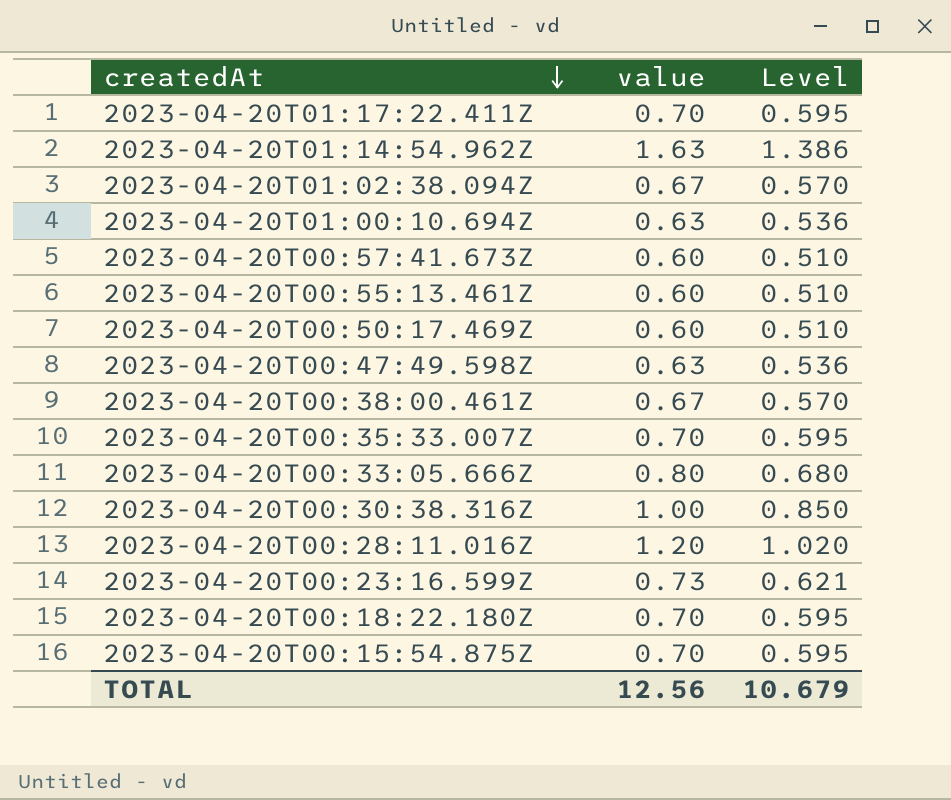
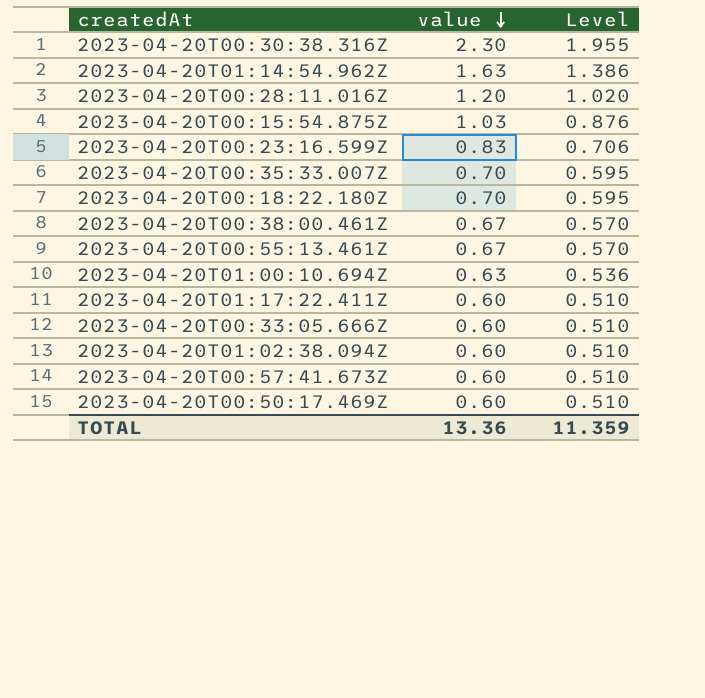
row order: createdAt descending -> value descending
row 2023-04-20T00:47:49.598Z: 0.63 | 0.536 -> none
2023-04-20T00:30:38.316Z | value: 1.00 -> 2.30
2023-04-20T00:30:38.316Z | Level: 0.850 -> 1.955
2023-04-20T00:15:54.875Z | value: 0.70 -> 1.03
2023-04-20T00:15:54.875Z | Level: 0.595 -> 0.876
2023-04-20T00:23:16.599Z | value: 0.73 -> 0.83
2023-04-20T00:23:16.599Z | Level: 0.621 -> 0.706
2023-04-20T00:55:13.461Z | value: 0.60 -> 0.67
2023-04-20T00:55:13.461Z | Level: 0.510 -> 0.570
2023-04-20T01:17:22.411Z | value: 0.70 -> 0.60
2023-04-20T01:17:22.411Z | Level: 0.595 -> 0.510
2023-04-20T00:33:05.666Z | value: 0.80 -> 0.60
2023-04-20T00:33:05.666Z | Level: 0.680 -> 0.510
2023-04-20T01:02:38.094Z | value: 0.67 -> 0.60
2023-04-20T01:02:38.094Z | Level: 0.570 -> 0.510
TOTAL | value: 12.56 -> 13.36
TOTAL | Level: 10.679 -> 11.359

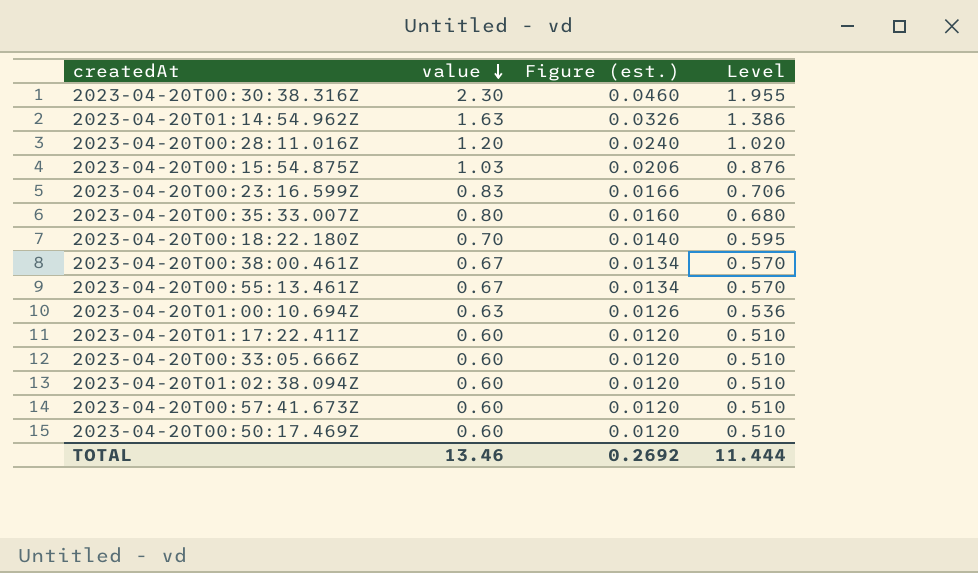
column Figure (est.) | formula: none -> [value] * 0.02
2023-04-20T00:35:33.007Z | value: 0.70 -> 0.80
2023-04-20T00:35:33.007Z | Level: 0.595 -> 0.680
TOTAL | value: 13.36 -> 13.46
TOTAL | Level: 11.359 -> 11.444

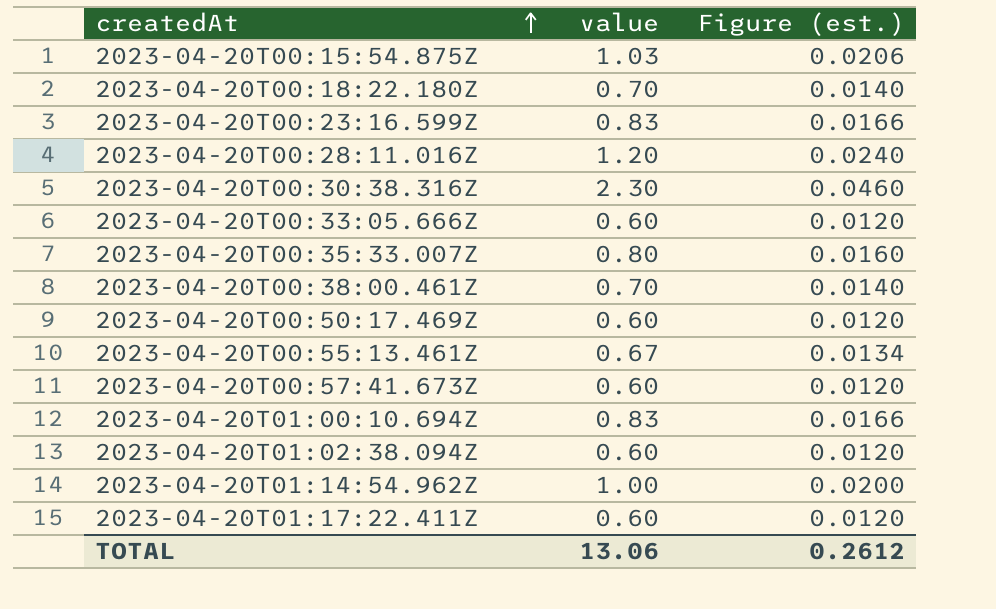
row order: value descending -> createdAt ascending
column Level | formula: [value] * 0.85 -> none
2023-04-20T00:38:00.461Z | value: 0.67 -> 0.70
2023-04-20T00:38:00.461Z | Figure (est.): 0.0134 -> 0.0140
2023-04-20T01:00:10.694Z | value: 0.63 -> 0.83
2023-04-20T01:00:10.694Z | Figure (est.): 0.0126 -> 0.0166
2023-04-20T01:14:54.962Z | value: 1.63 -> 1.00
2023-04-20T01:14:54.962Z | Figure (est.): 0.0326 -> 0.0200
TOTAL | value: 13.46 -> 13.06
TOTAL | Figure (est.): 0.2692 -> 0.2612

